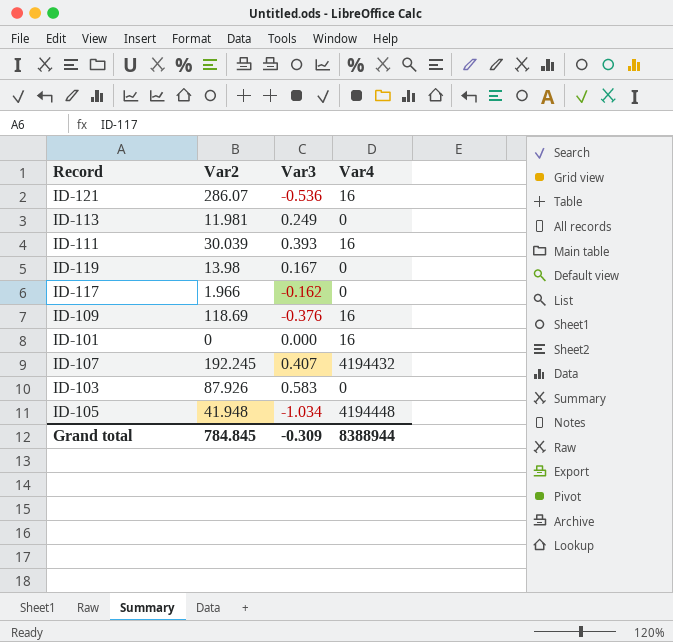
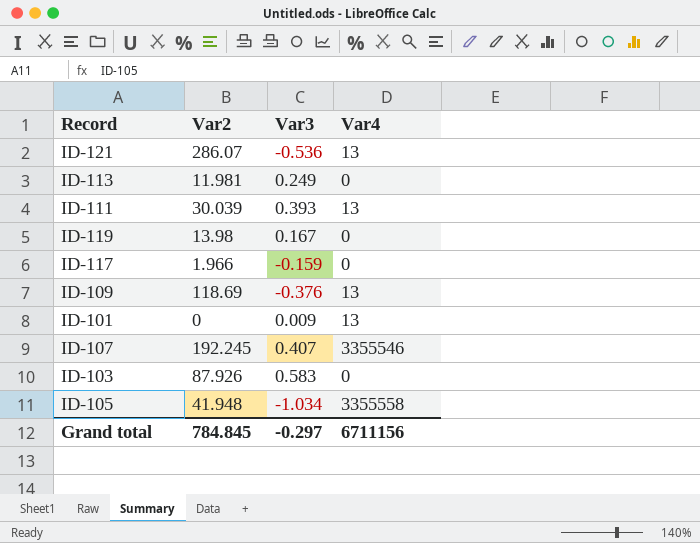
ID-121 | Var4: 16 -> 13
ID-111 | Var4: 16 -> 13
ID-117 | Var3: -0.162 -> -0.159
ID-109 | Var4: 16 -> 13
ID-101 | Var3: 0.000 -> 0.009
ID-101 | Var4: 16 -> 13
ID-107 | Var4: 4194432 -> 3355546
ID-105 | Var4: 4194448 -> 3355558
Grand total | Var3: -0.309 -> -0.297
Grand total | Var4: 8388944 -> 6711156

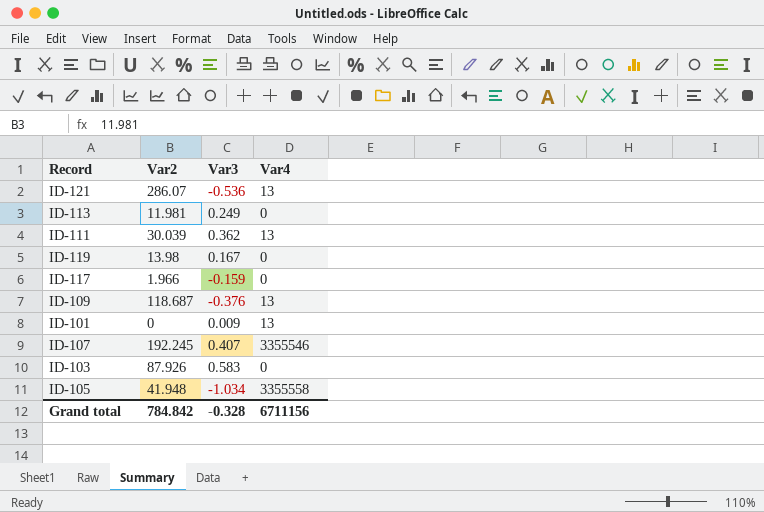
ID-111 | Var3: 0.393 -> 0.362
ID-109 | Var2: 118.69 -> 118.687
Grand total | Var2: 784.845 -> 784.842
Grand total | Var3: -0.297 -> -0.328

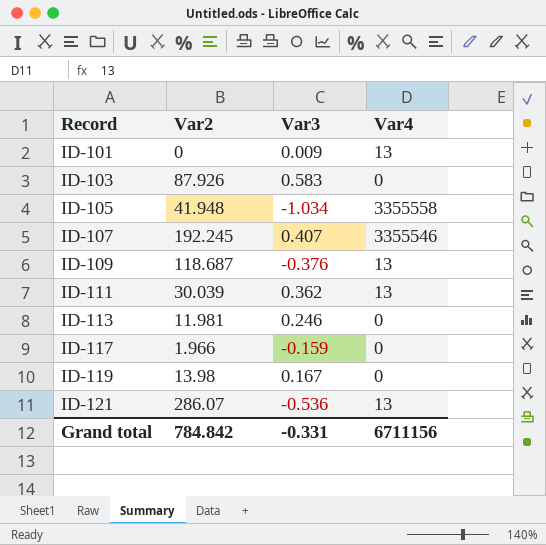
row order: none -> Record ascending
ID-113 | Var3: 0.249 -> 0.246
Grand total | Var3: -0.328 -> -0.331

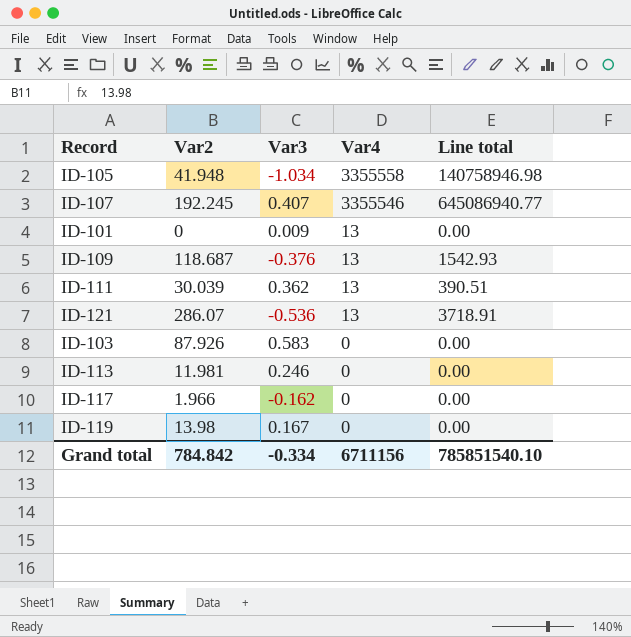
row order: Record ascending -> Var4 descending
column Line total | formula: none -> [Var2] * [Var4]
ID-117 | Var3: -0.159 -> -0.162
Grand total | Var3: -0.331 -> -0.334

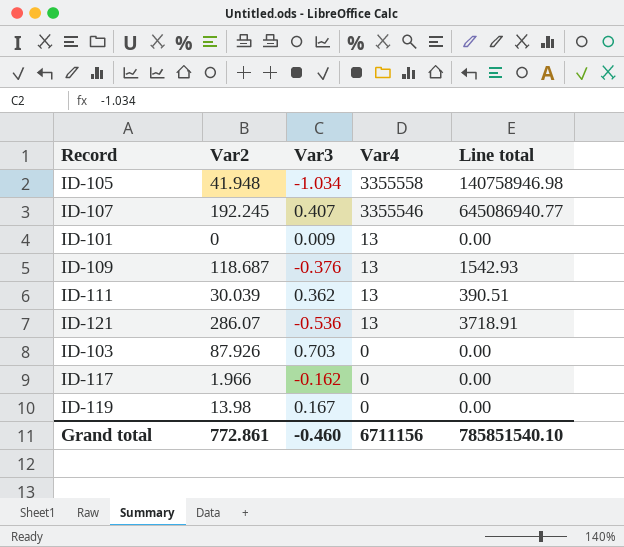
row ID-113: 11.981 | 0.246 | 0 | 0.00 -> none
ID-103 | Var3: 0.583 -> 0.703
Grand total | Var2: 784.842 -> 772.861
Grand total | Var3: -0.334 -> -0.460

